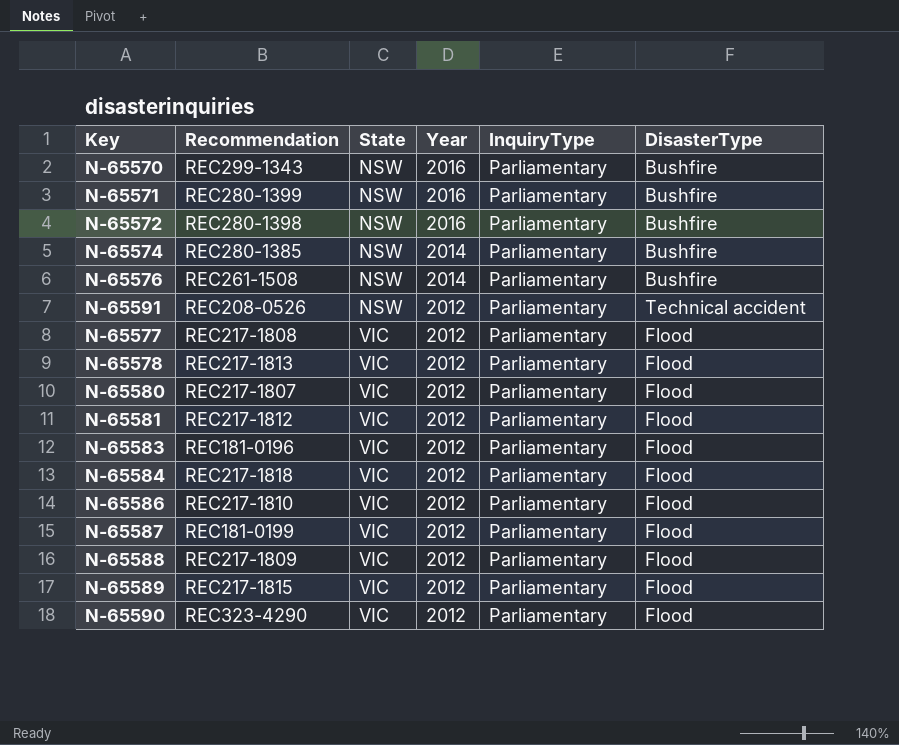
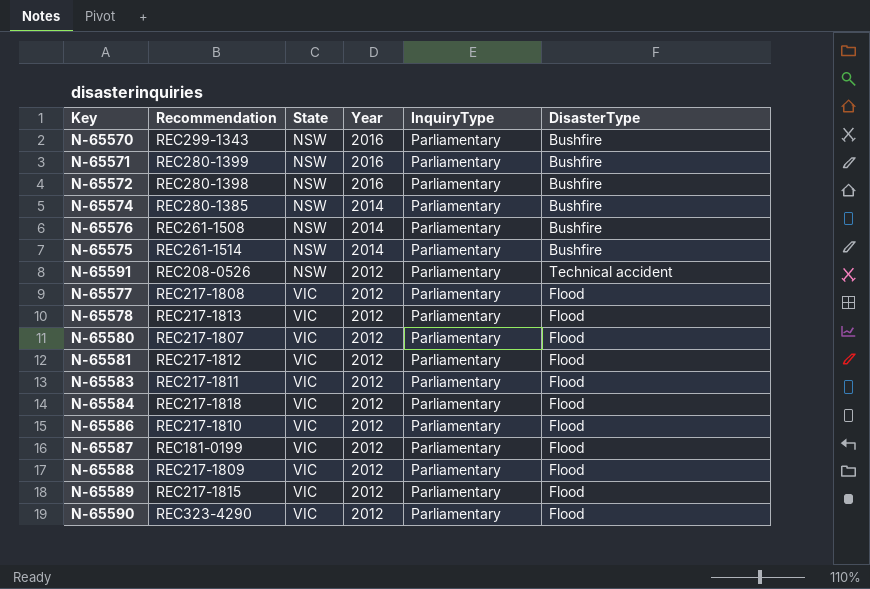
row N-65575: none -> REC261-1514 | NSW | 2014 | Parliamentary | Bushfire
N-65583 | Recommendation: REC181-0196 -> REC217-1811

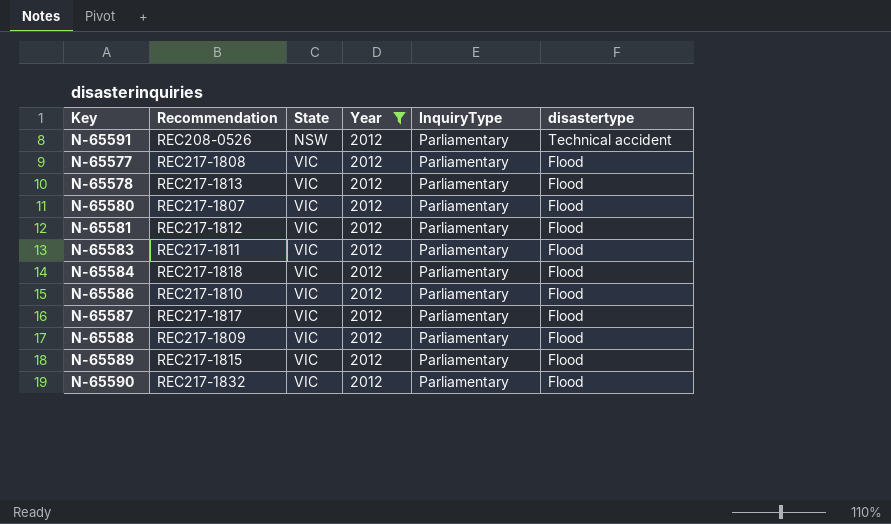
filter: none -> Year = 2012
column name: DisasterType -> disastertype
N-65587 | Recommendation: REC181-0199 -> REC217-1817
N-65590 | Recommendation: REC323-4290 -> REC217-1832

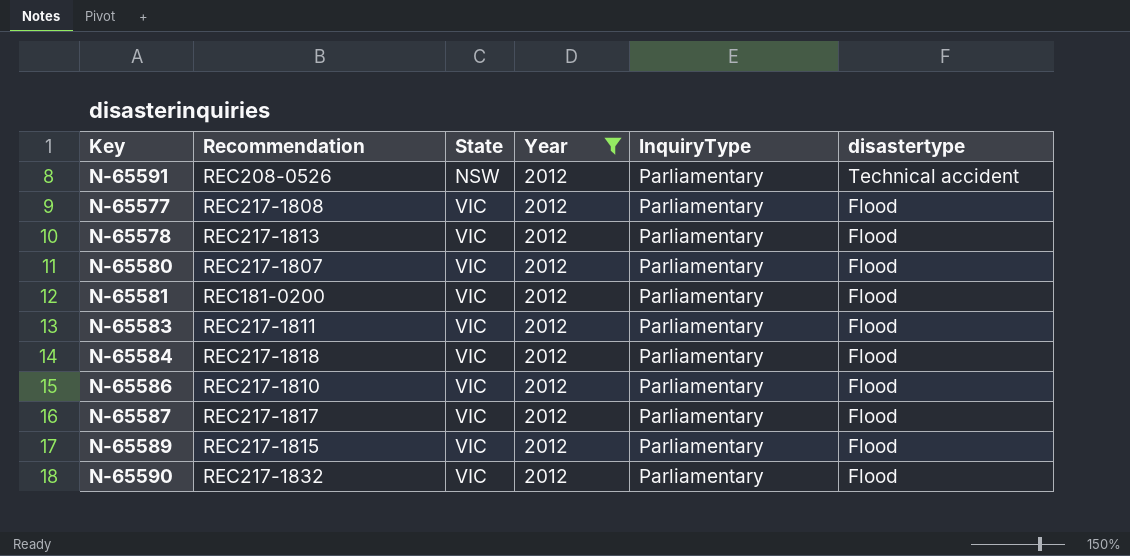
row N-65588: REC217-1809 | VIC | 2012 | Parliamentary | Flood -> none
N-65581 | Recommendation: REC217-1812 -> REC181-0200

